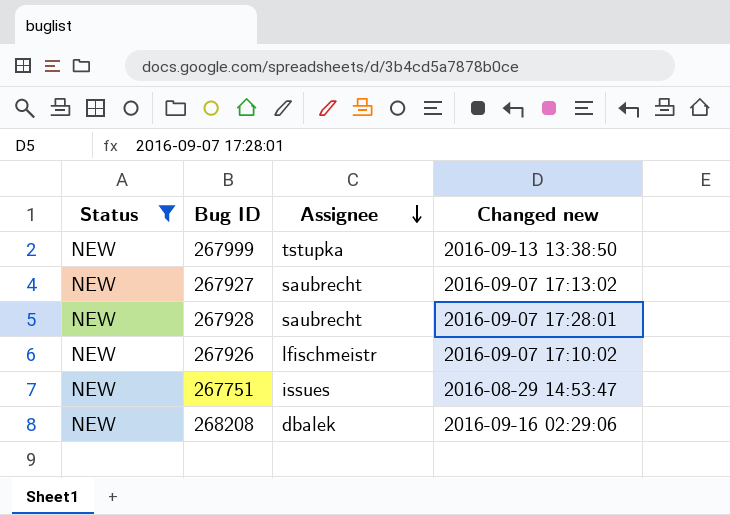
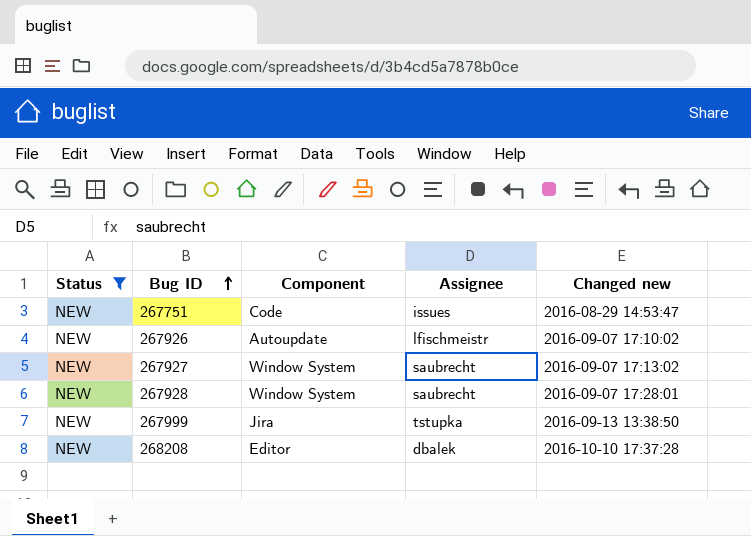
row order: Assignee descending -> Bug ID ascending
column Component | position: none -> 3
268208 | Changed new: 2016-09-16 02:29:06 -> 2016-10-10 17:37:28

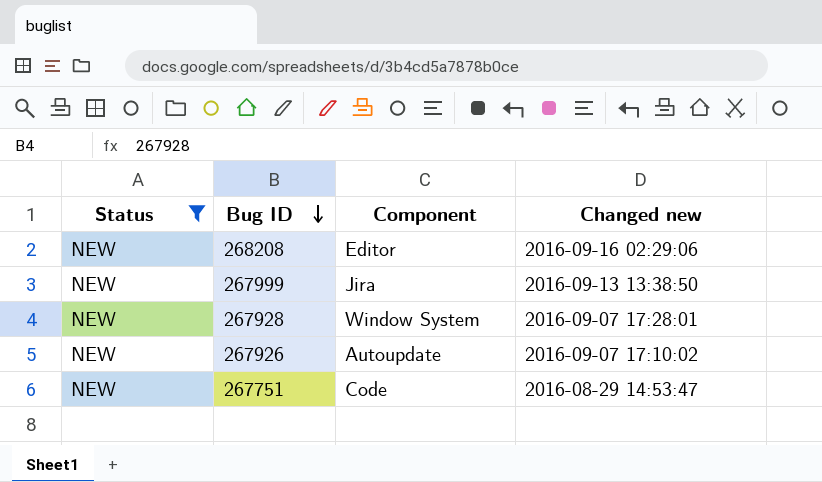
row order: Bug ID ascending -> Bug ID descending
column Assignee | position: 4 -> none
row 267927: NEW | Window System | saubrecht | 2016-09-07 17:13:02 -> none
268208 | Changed new: 2016-10-10 17:37:28 -> 2016-09-16 02:29:06

